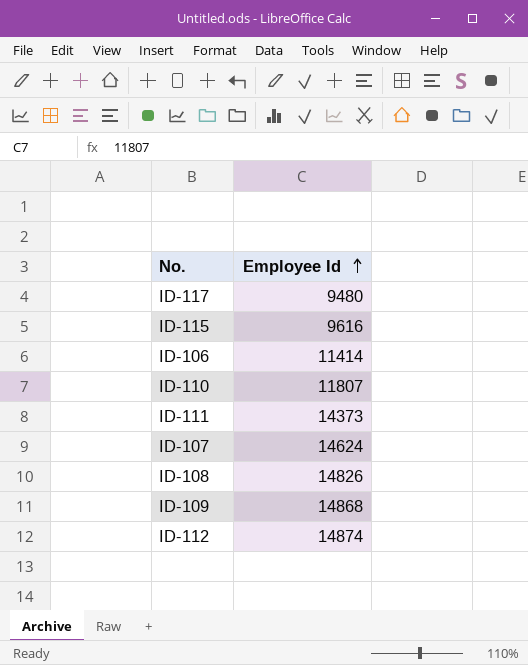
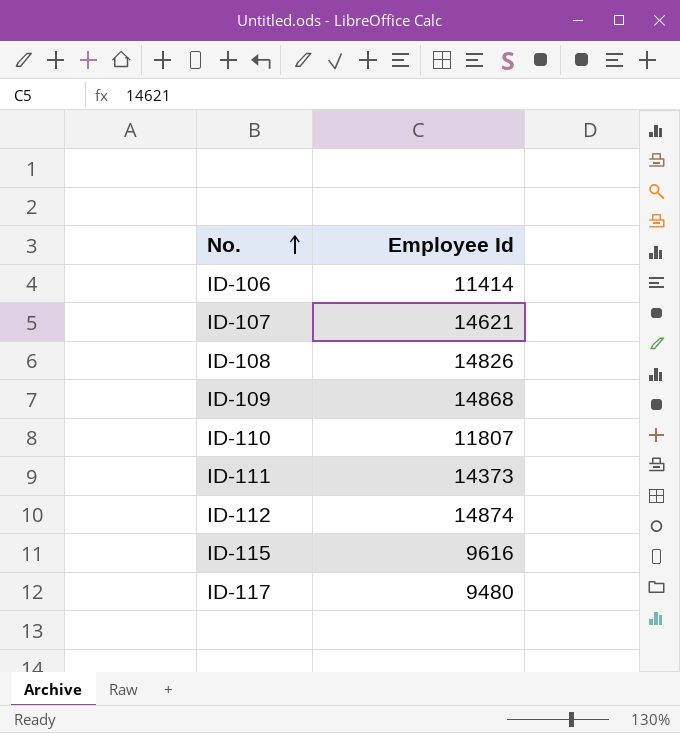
row order: Employee Id ascending -> No. ascending
ID-107 | Employee Id: 14624 -> 14621

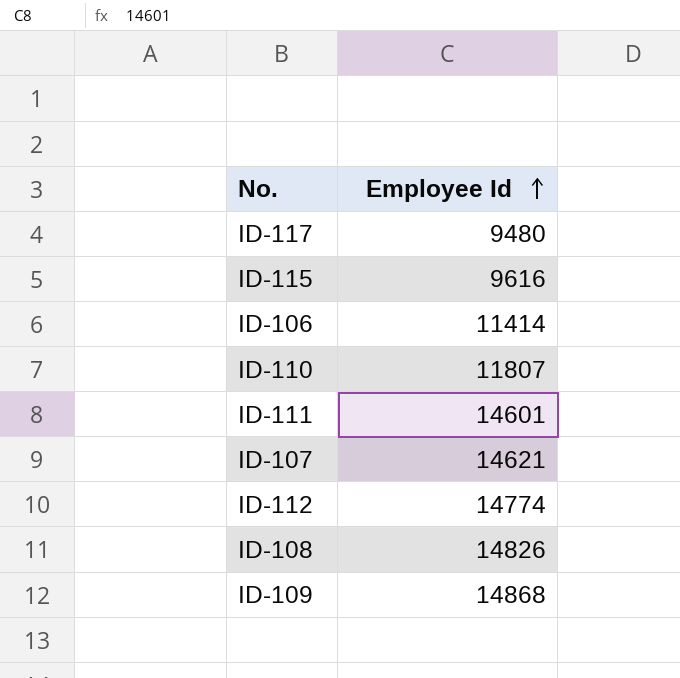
row order: No. ascending -> Employee Id ascending
ID-111 | Employee Id: 14373 -> 14601
ID-112 | Employee Id: 14874 -> 14774

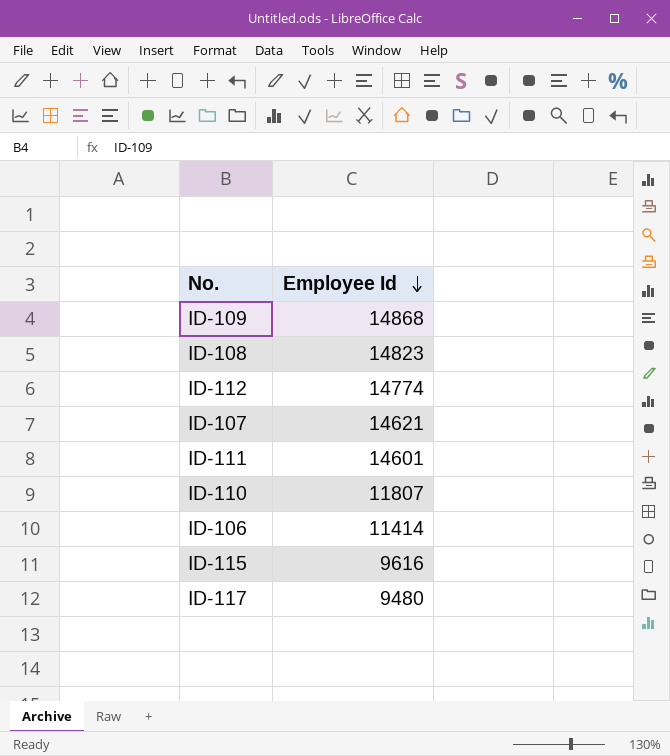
row order: Employee Id ascending -> Employee Id descending
ID-108 | Employee Id: 14826 -> 14823

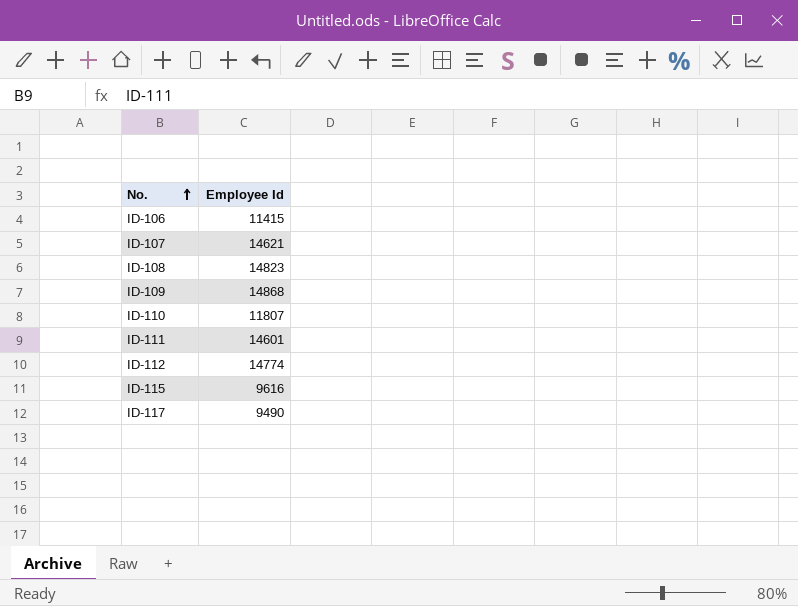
row order: Employee Id descending -> No. ascending
ID-106 | Employee Id: 11414 -> 11415
ID-117 | Employee Id: 9480 -> 9490

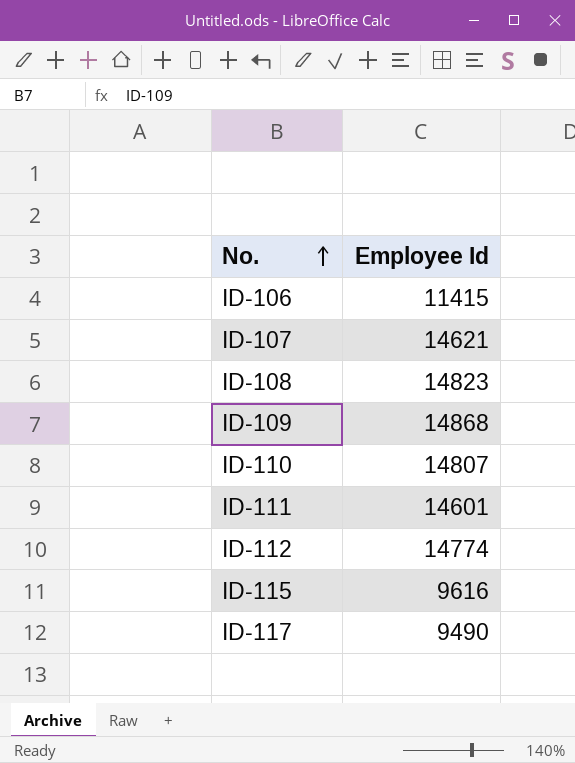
ID-110 | Employee Id: 11807 -> 14807

